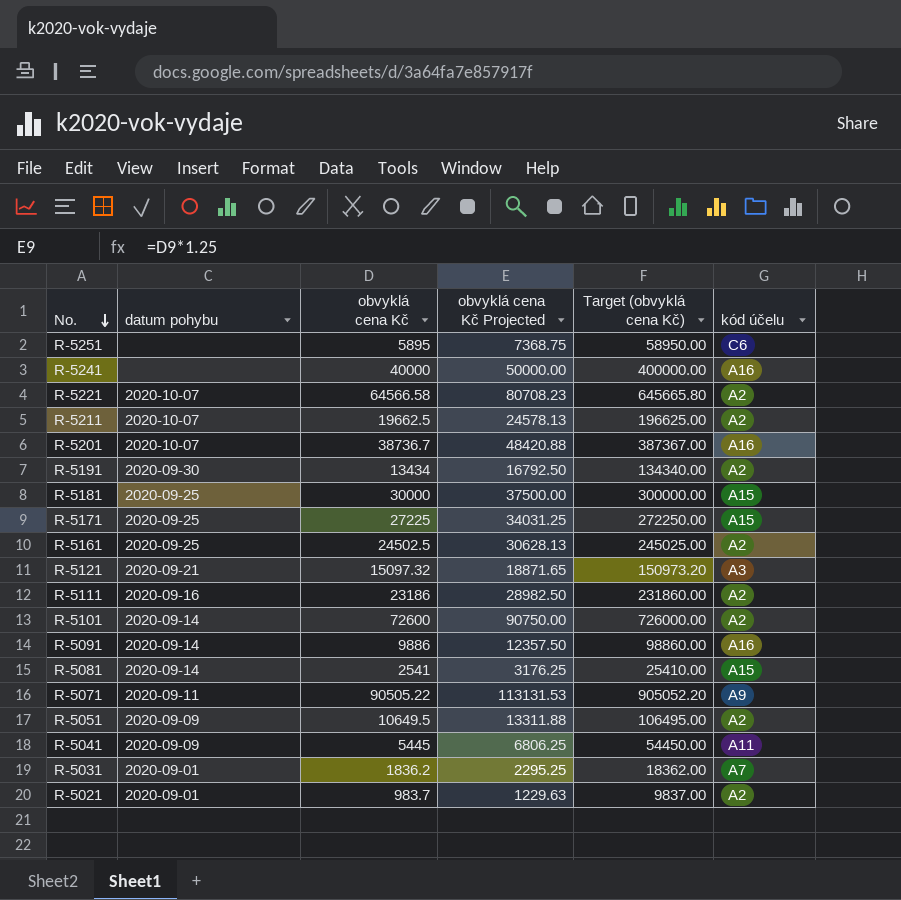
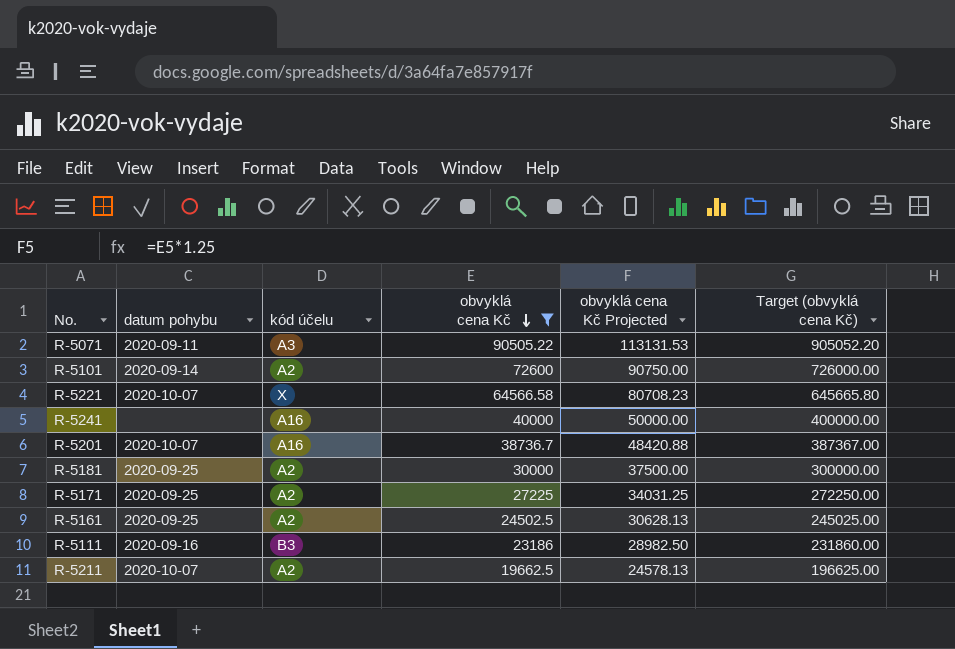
filter: none -> obvyklá cena Kč >= 19662.5
row order: No. descending -> obvyklá cena Kč descending
column kód účelu | position: 6 -> 3
R-5071 | kód účelu: A9 -> A3
R-5221 | kód účelu: A2 -> X
R-5181 | kód účelu: A15 -> A2
R-5171 | kód účelu: A15 -> A2
R-5111 | kód účelu: A2 -> B3

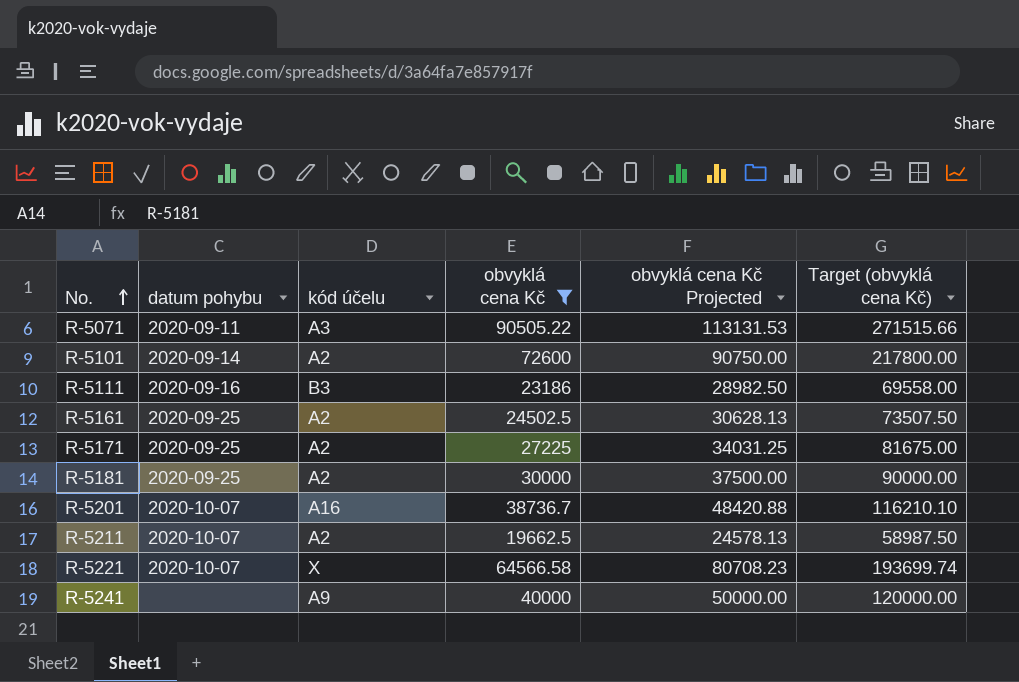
row order: obvyklá cena Kč descending -> No. ascending
column Target (obvyklá cena Kč) | formula: [obvyklá cena Kč] * 10 -> [obvyklá cena Kč] * 3
R-5241 | kód účelu: A16 -> A9

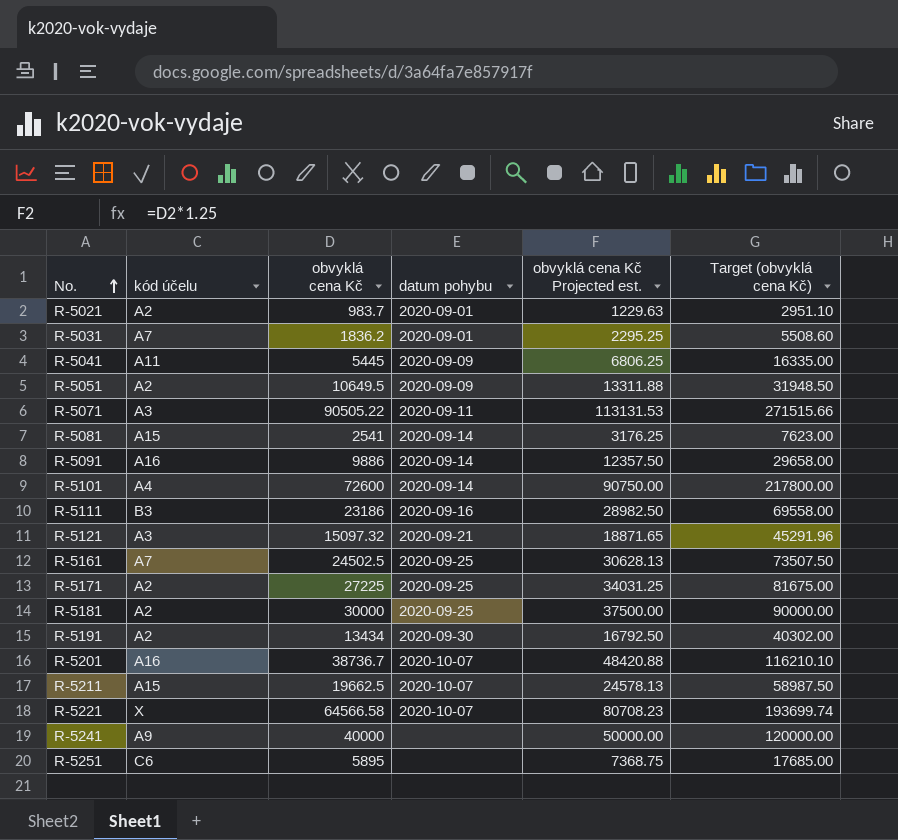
filter: obvyklá cena Kč >= 19662.5 -> none
column datum pohybu | position: 2 -> 4
column name: obvyklá cena Kč Projected -> obvyklá cena Kč Projected est.
R-5101 | kód účelu: A2 -> A4
R-5161 | kód účelu: A2 -> A7
R-5211 | kód účelu: A2 -> A15

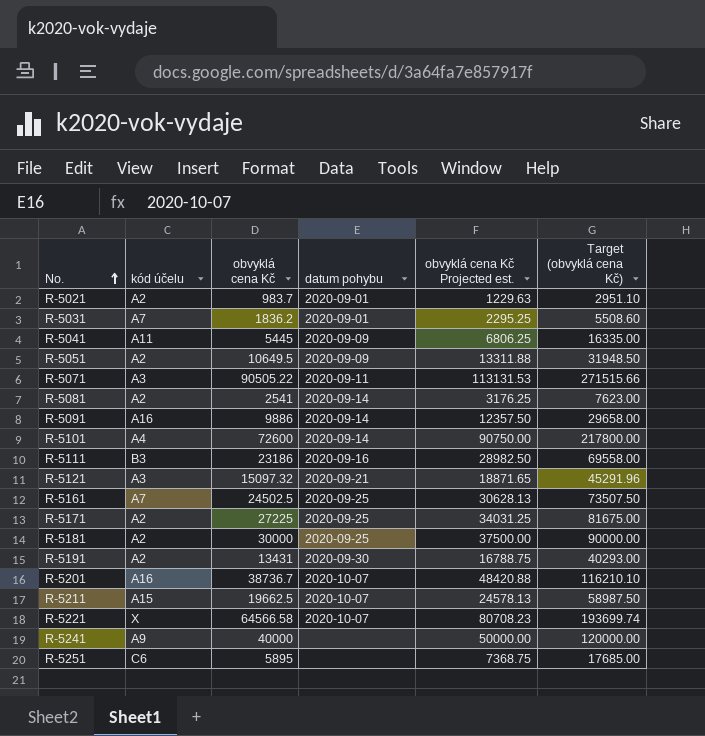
R-5081 | kód účelu: A15 -> A2
R-5191 | obvyklá cena Kč: 13434 -> 13431
R-5191 | obvyklá cena Kč Projected est.: 16792.50 -> 16788.75
R-5191 | Target (obvyklá cena Kč): 40302.00 -> 40293.00

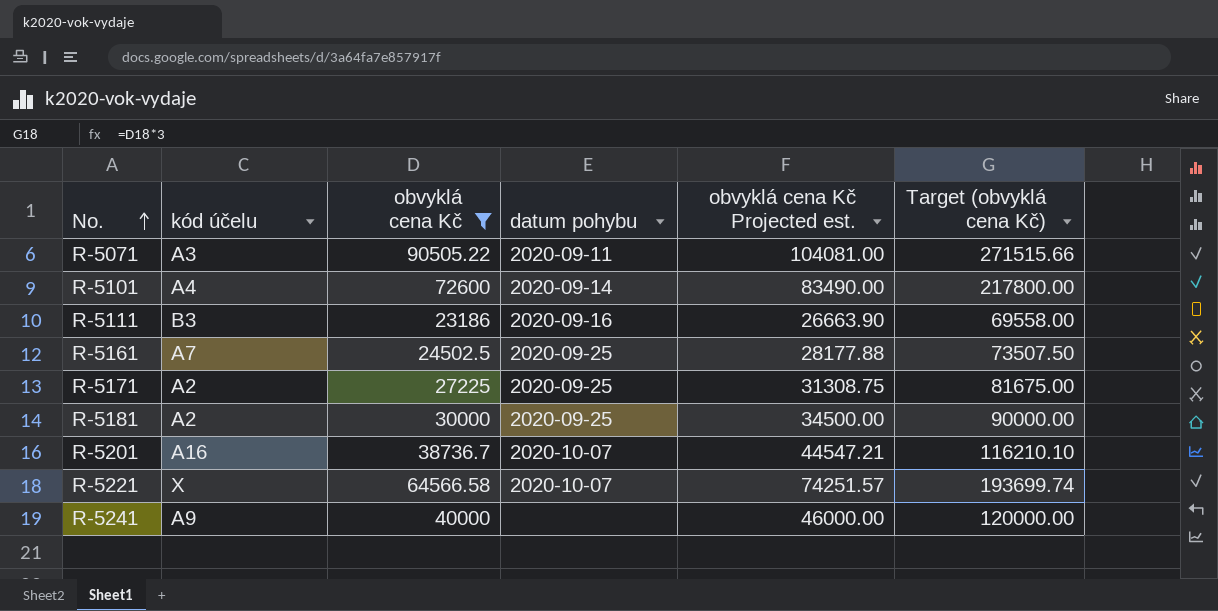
filter: none -> obvyklá cena Kč >= 23186
column obvyklá cena Kč Projected est. | formula: [obvyklá cena Kč] * 1.25 -> [obvyklá cena Kč] * 1.15

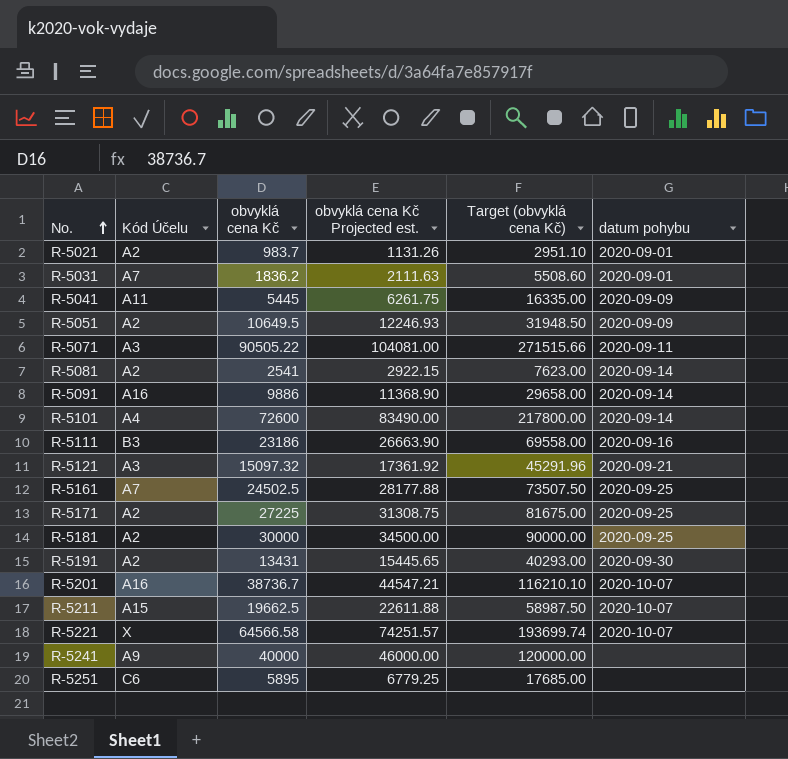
filter: obvyklá cena Kč >= 23186 -> none
column name: kód účelu -> Kód Účelu
column datum pohybu | position: 4 -> 6

